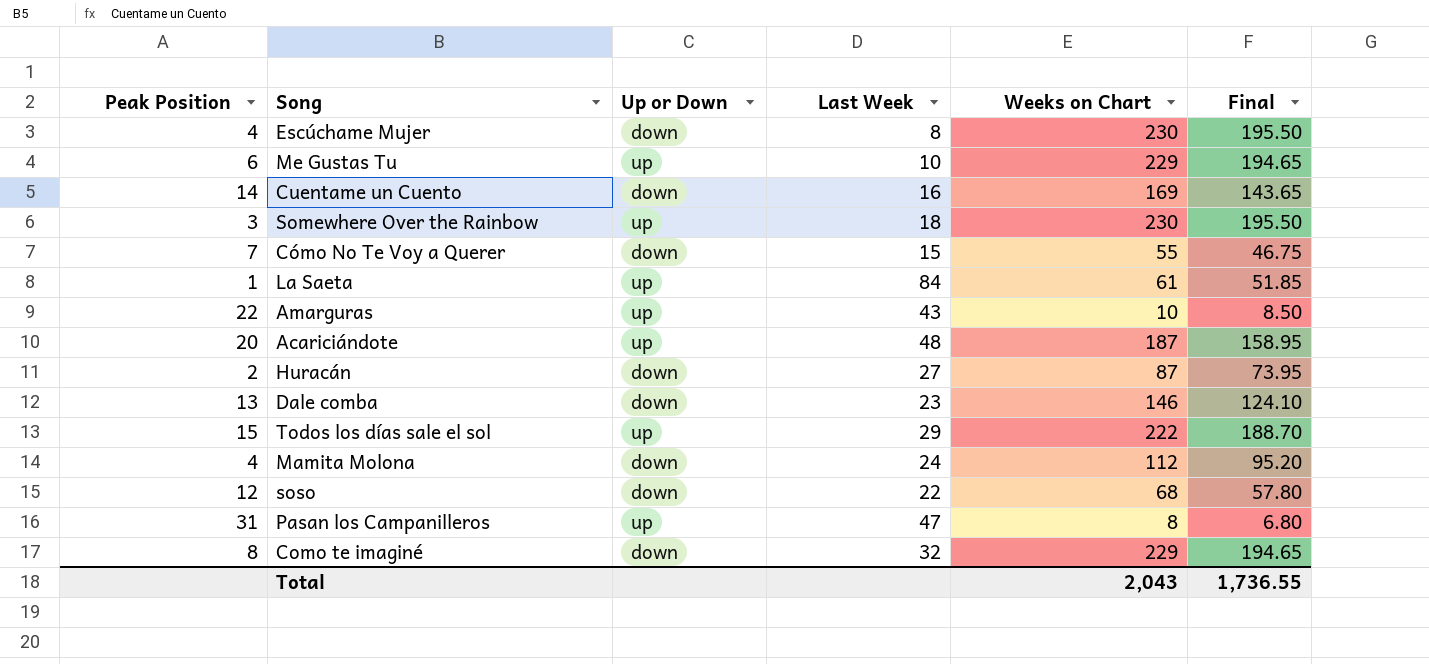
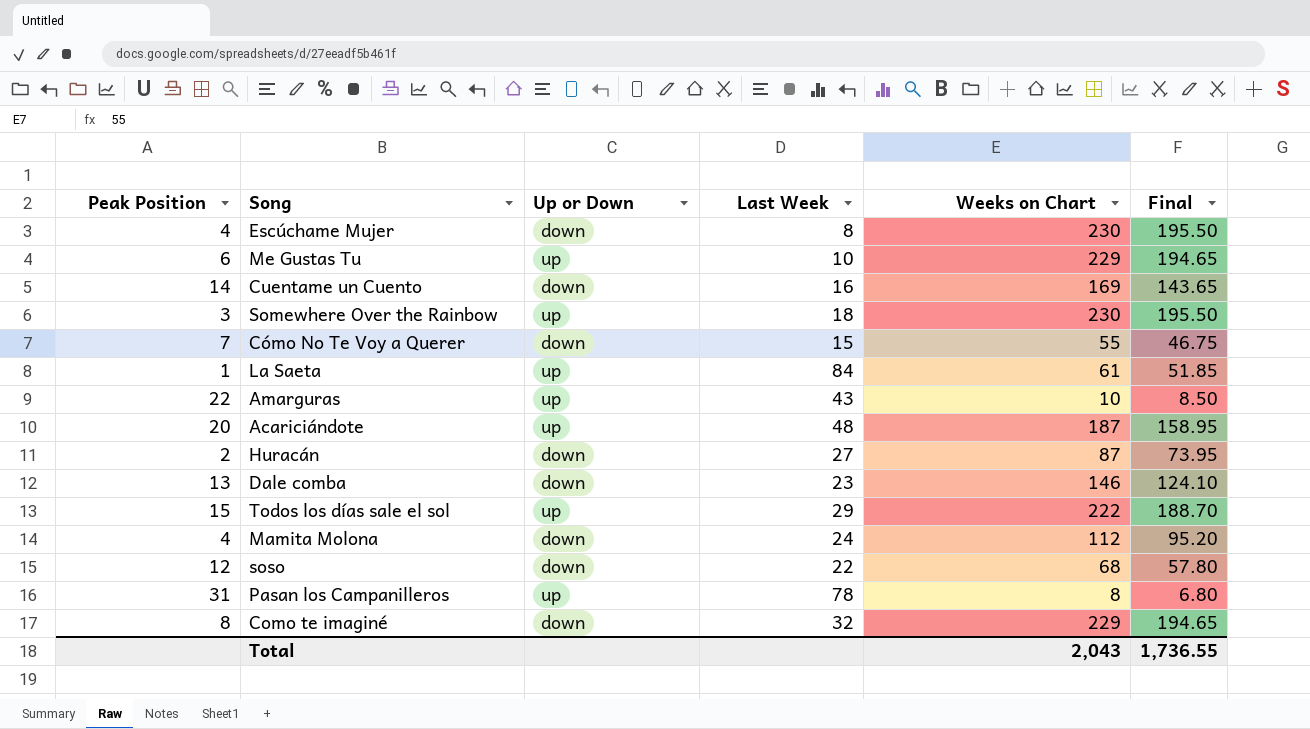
Pasan los Campanilleros | Last Week: 47 -> 78

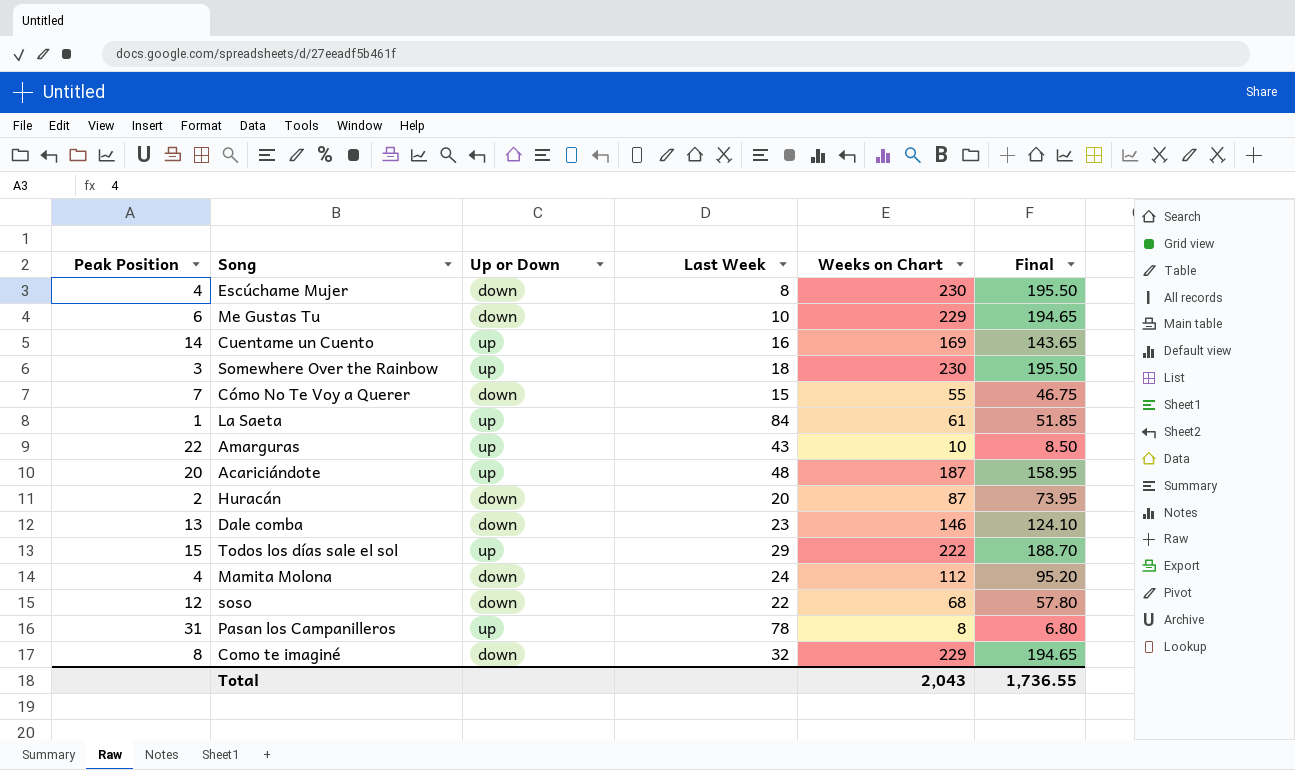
Me Gustas Tu | Up or Down: up -> down
Cuentame un Cuento | Up or Down: down -> up
Huracán | Last Week: 27 -> 20

